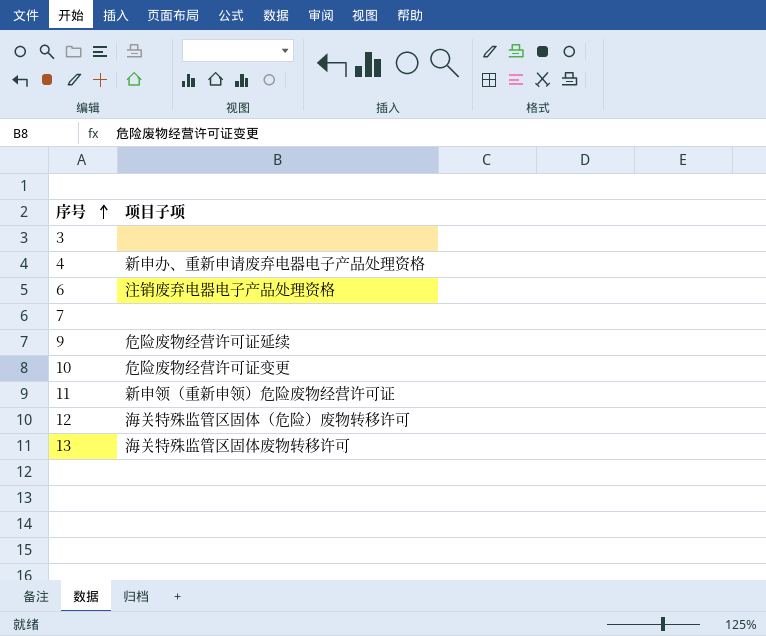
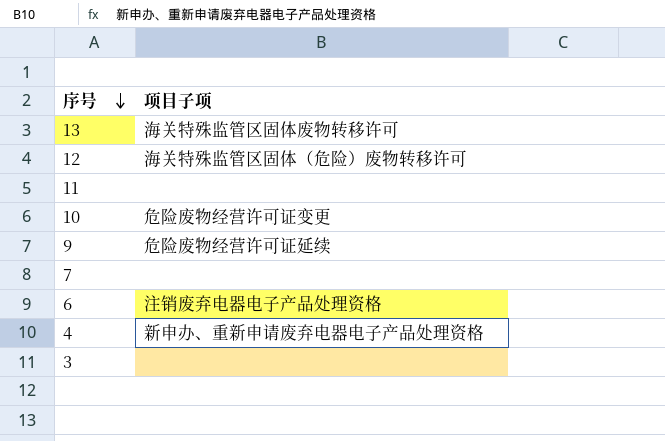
row order: 序号 ascending -> 序号 descending
11 | 项目子项: 新申领（重新申领）危险废物经营许可证 -> none

